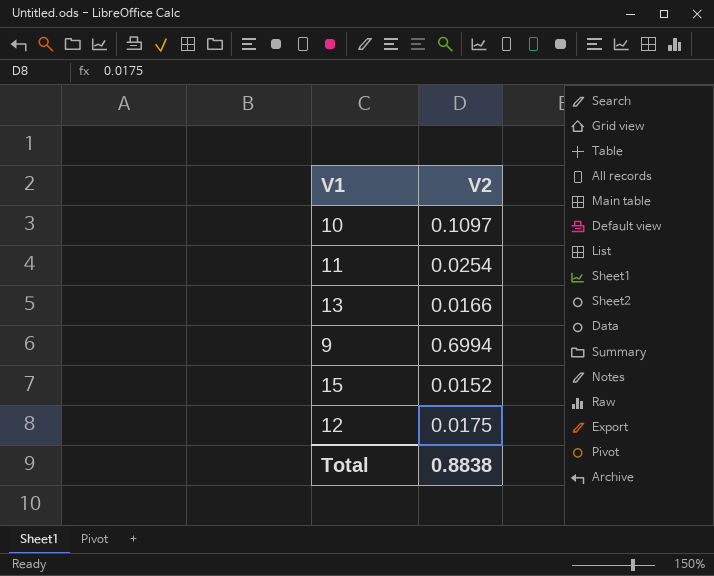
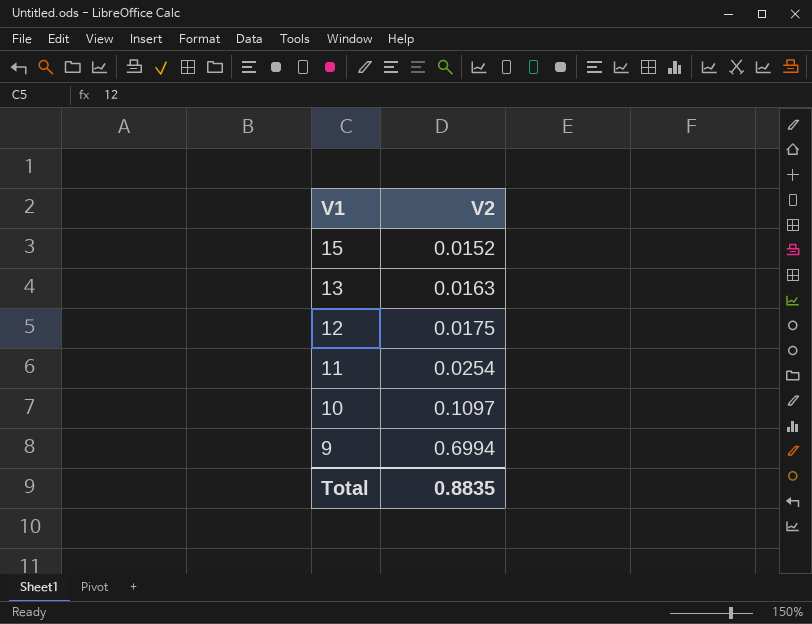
row order: none -> V1 descending
13 | V2: 0.0166 -> 0.0163
Total | V2: 0.8838 -> 0.8835

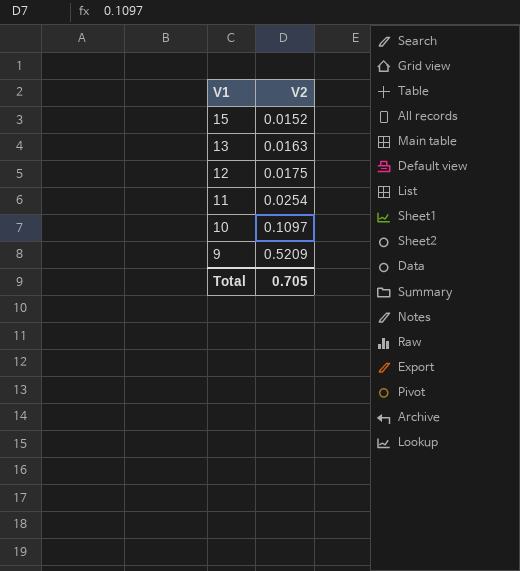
9 | V2: 0.6994 -> 0.5209
Total | V2: 0.8835 -> 0.705

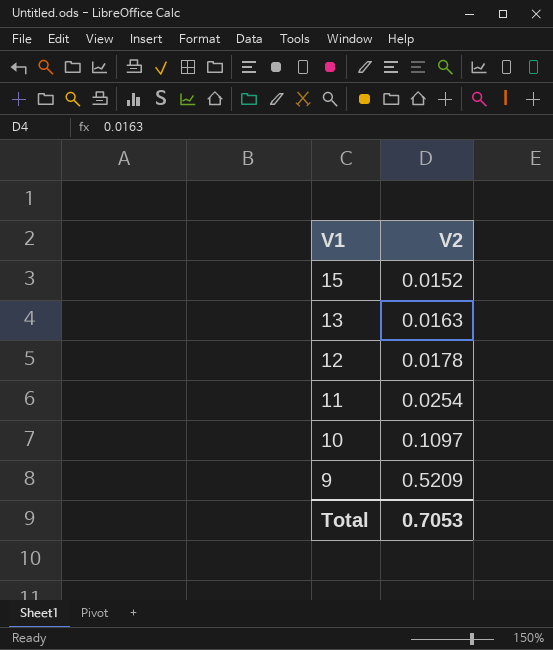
12 | V2: 0.0175 -> 0.0178
Total | V2: 0.705 -> 0.7053

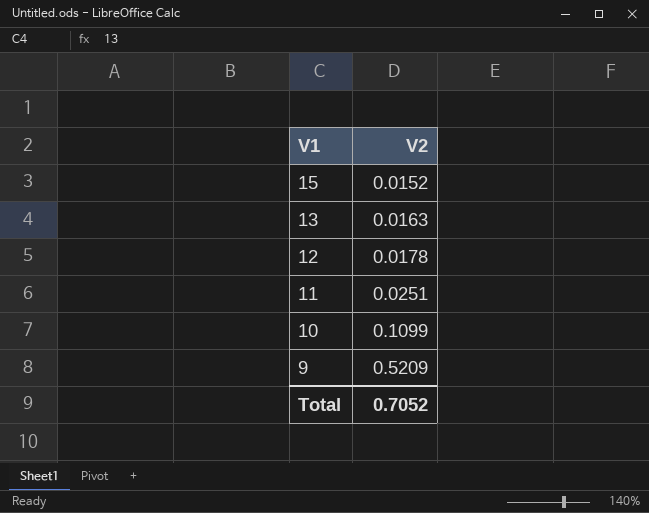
11 | V2: 0.0254 -> 0.0251
10 | V2: 0.1097 -> 0.1099
Total | V2: 0.7053 -> 0.7052

